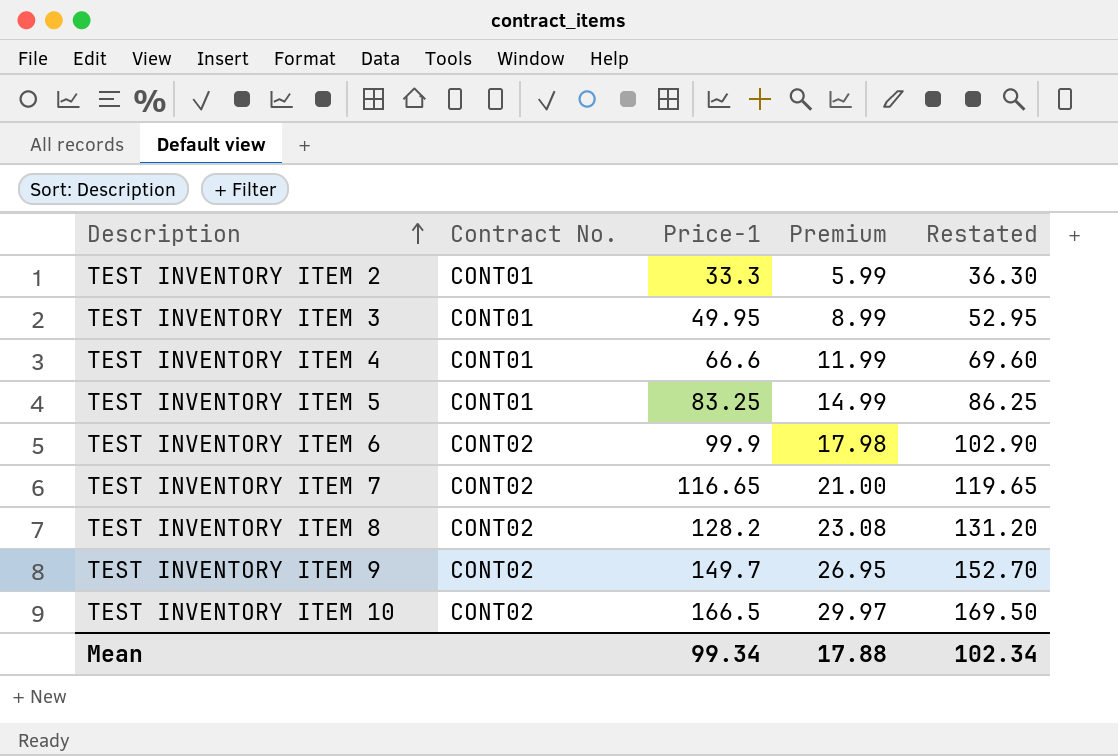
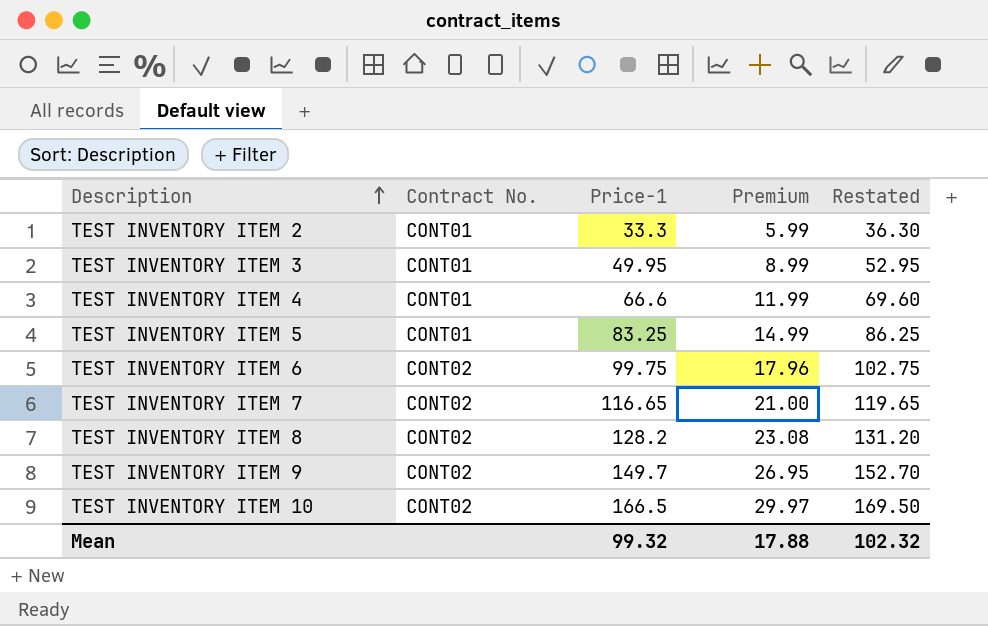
TEST INVENTORY ITEM 6 | Price-1: 99.9 -> 99.75
TEST INVENTORY ITEM 6 | Premium: 17.98 -> 17.96
TEST INVENTORY ITEM 6 | Restated: 102.90 -> 102.75
Mean | Price-1: 99.34 -> 99.32
Mean | Restated: 102.34 -> 102.32

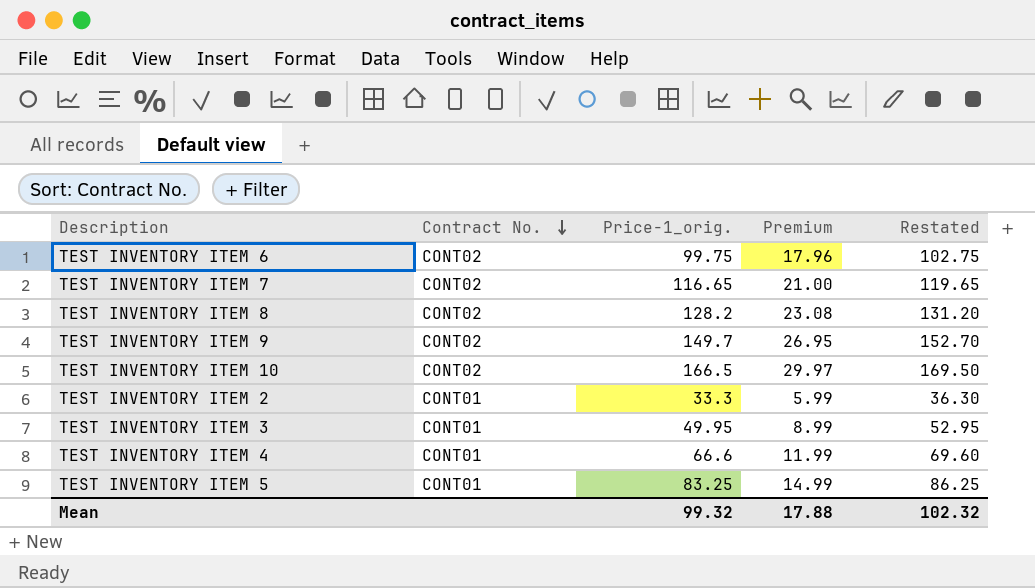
row order: Description ascending -> Contract No. descending
column name: Price-1 -> Price-1_orig.

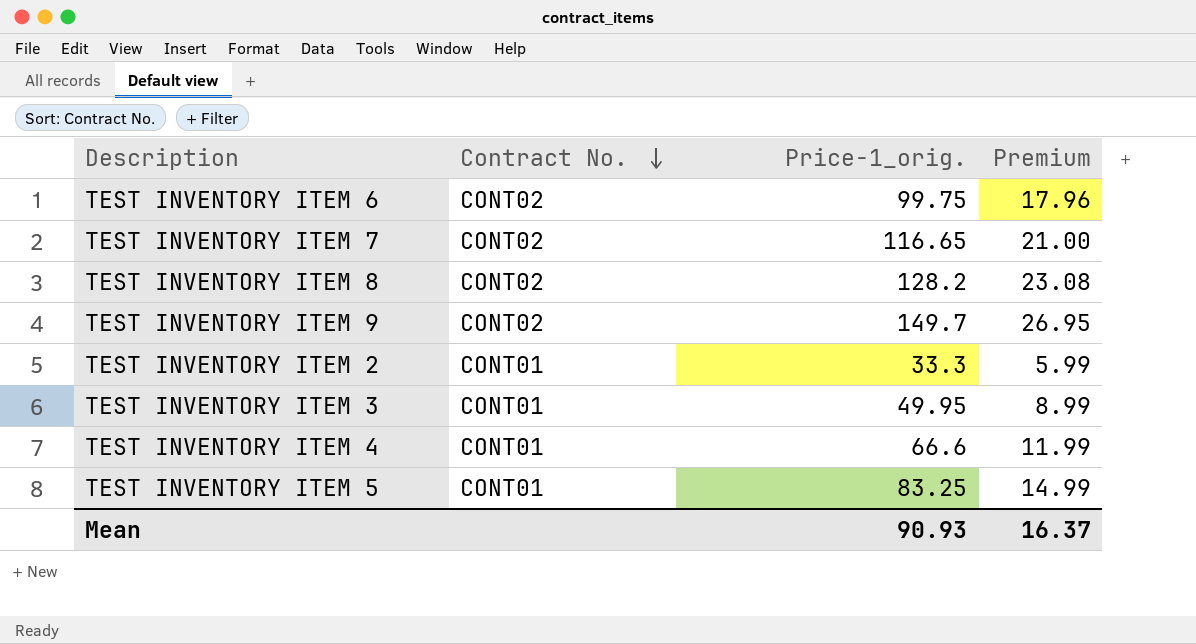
column Restated | formula: [Price-1_orig.] + 3 -> none
row TEST INVENTORY ITEM 10: CONT02 | 166.5 | 29.97 | 169.50 -> none
Mean | Price-1_orig.: 99.32 -> 90.93
Mean | Premium: 17.88 -> 16.37

